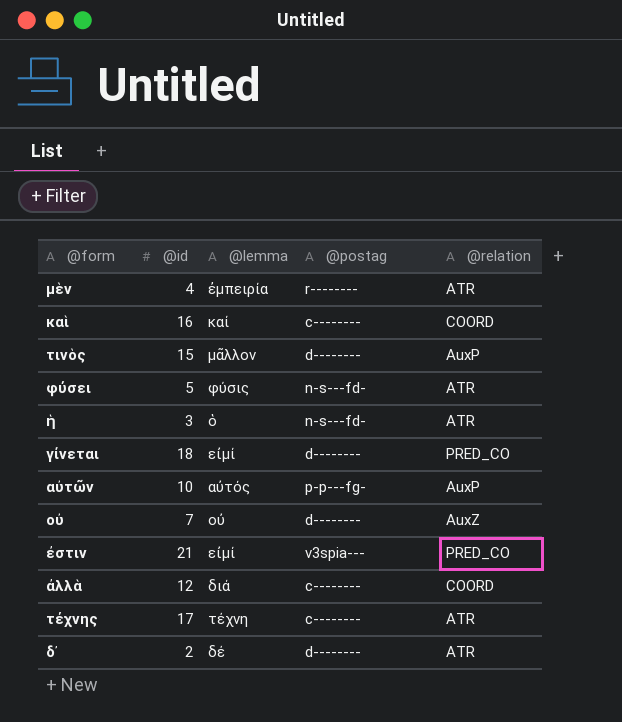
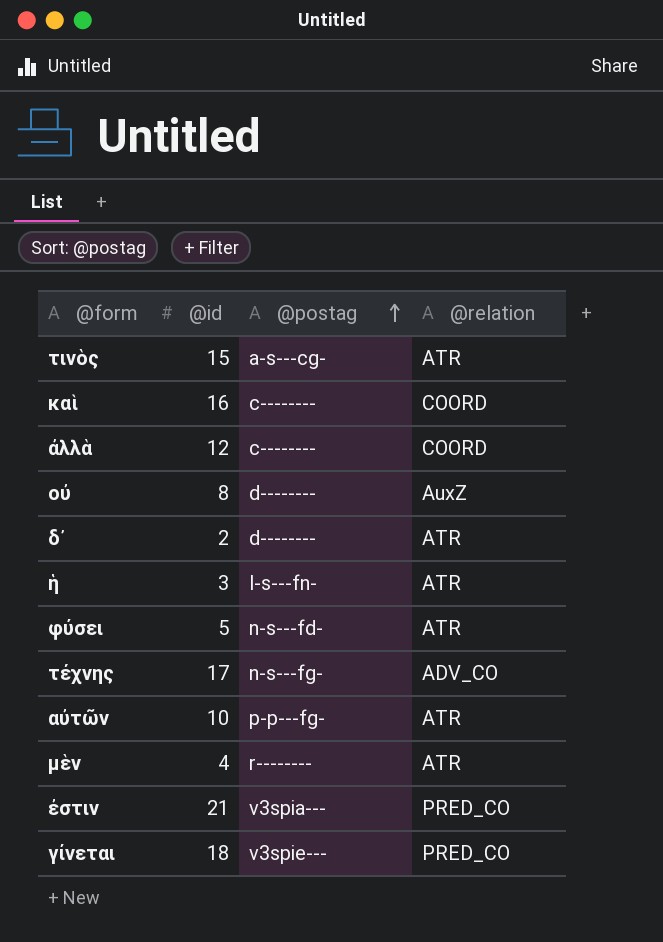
row order: none -> @postag ascending
column @lemma | position: 3 -> none
τινὸς | @postag: d-------- -> a-s---cg-
τινὸς | @relation: AuxP -> ATR
οὐ | @id: 7 -> 8
ἡ | @postag: n-s---fd- -> l-s---fn-
τέχνης | @postag: c-------- -> n-s---fg-
τέχνης | @relation: ATR -> ADV_CO
αὐτῶν | @relation: AuxP -> ATR
γίνεται | @postag: d-------- -> v3spie---

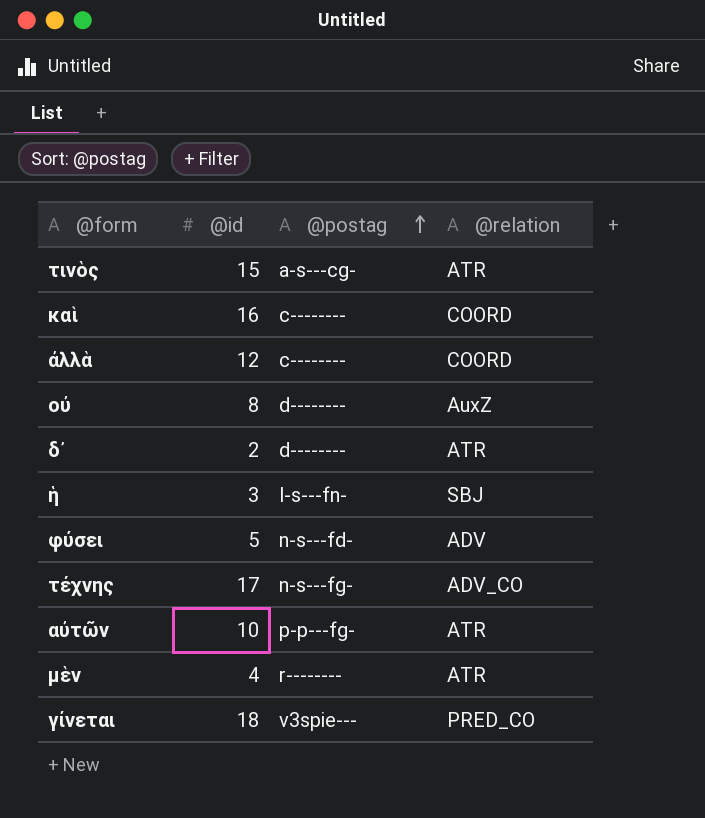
row ἐστιν: 21 | v3spia--- | PRED_CO -> none
ἡ | @relation: ATR -> SBJ
φύσει | @relation: ATR -> ADV

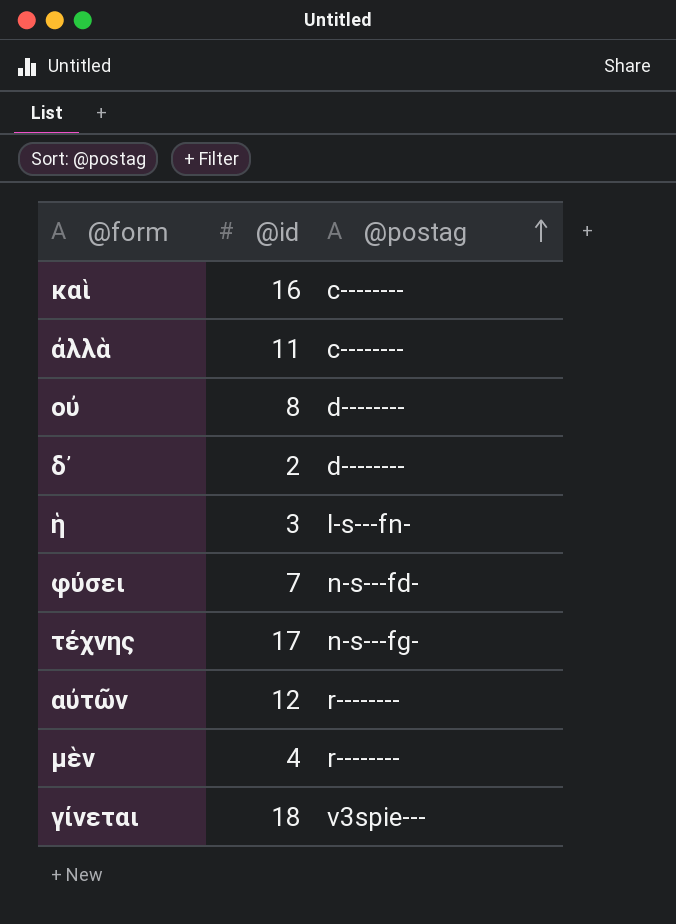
column @relation | position: 4 -> none
row τινὸς: 15 | a-s---cg- | ATR -> none
ἀλλὰ | @id: 12 -> 11
φύσει | @id: 5 -> 7
αὐτῶν | @id: 10 -> 12
αὐτῶν | @postag: p-p---fg- -> r--------

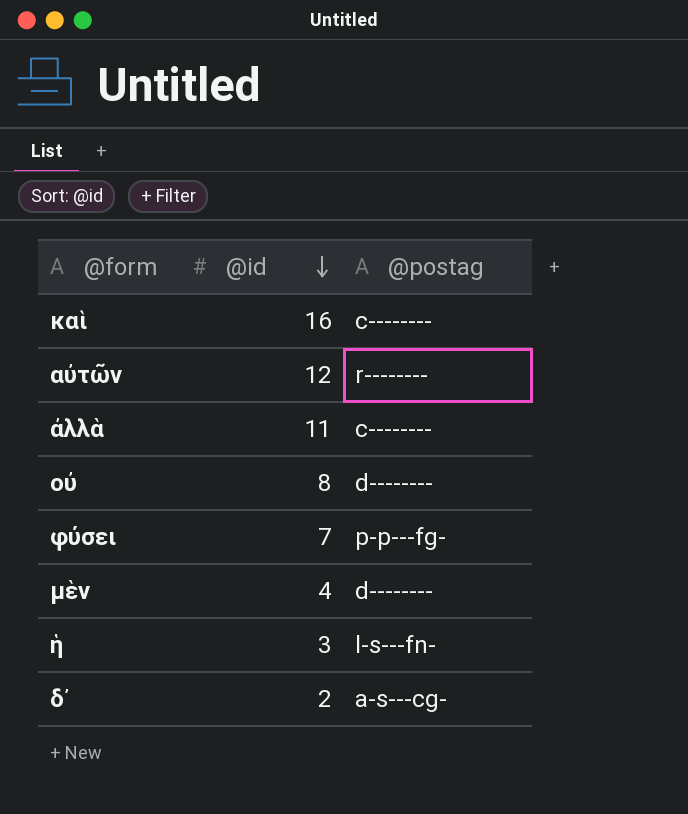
row order: @postag ascending -> @id descending
row τέχνης: 17 | n-s---fg- -> none
row γίνεται: 18 | v3spie--- -> none
φύσει | @postag: n-s---fd- -> p-p---fg-
μὲν | @postag: r-------- -> d--------
δ᾽ | @postag: d-------- -> a-s---cg-

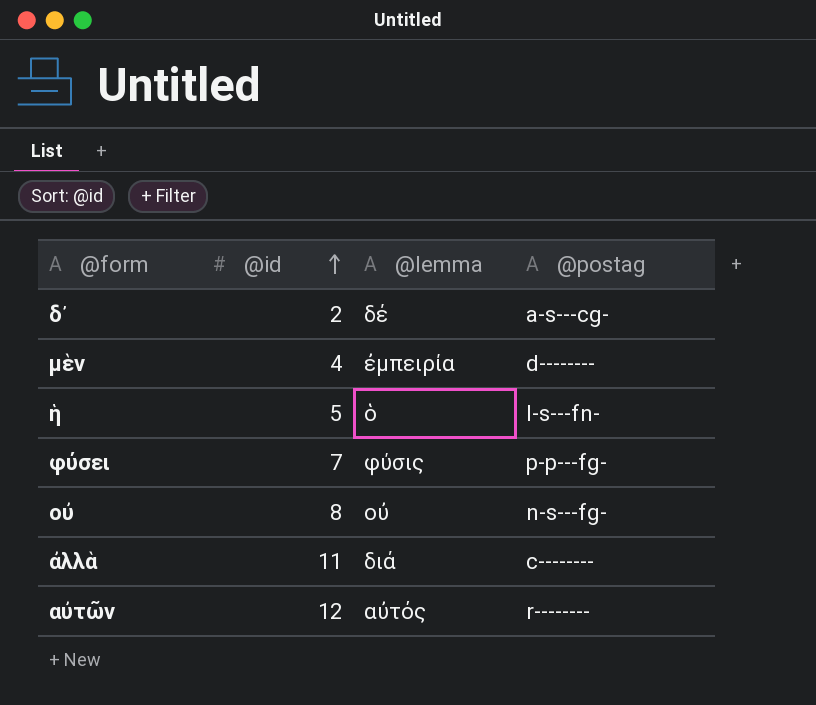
row order: @id descending -> @id ascending
column @lemma | position: none -> 3
row καὶ: 16 | c-------- -> none
ἡ | @id: 3 -> 5
οὐ | @postag: d-------- -> n-s---fg-

